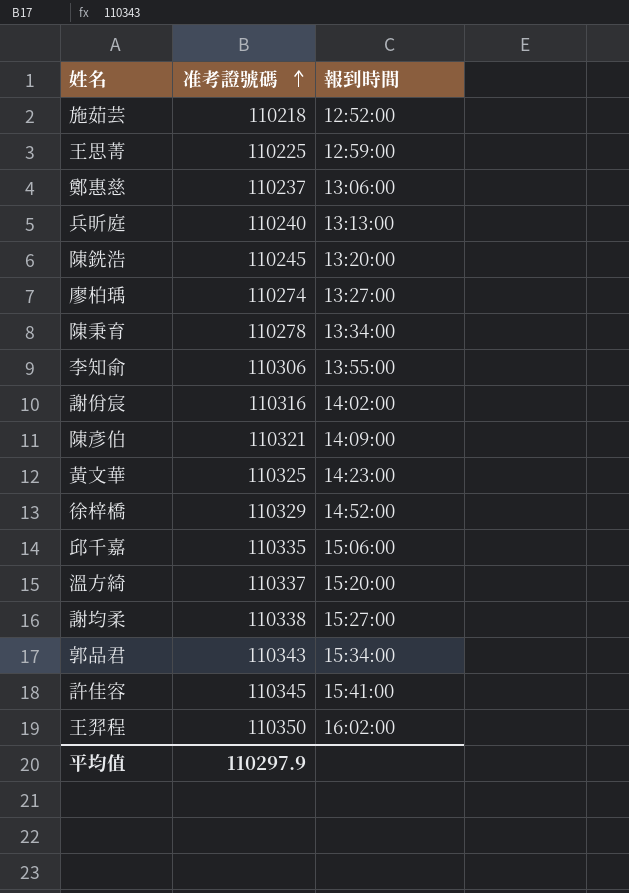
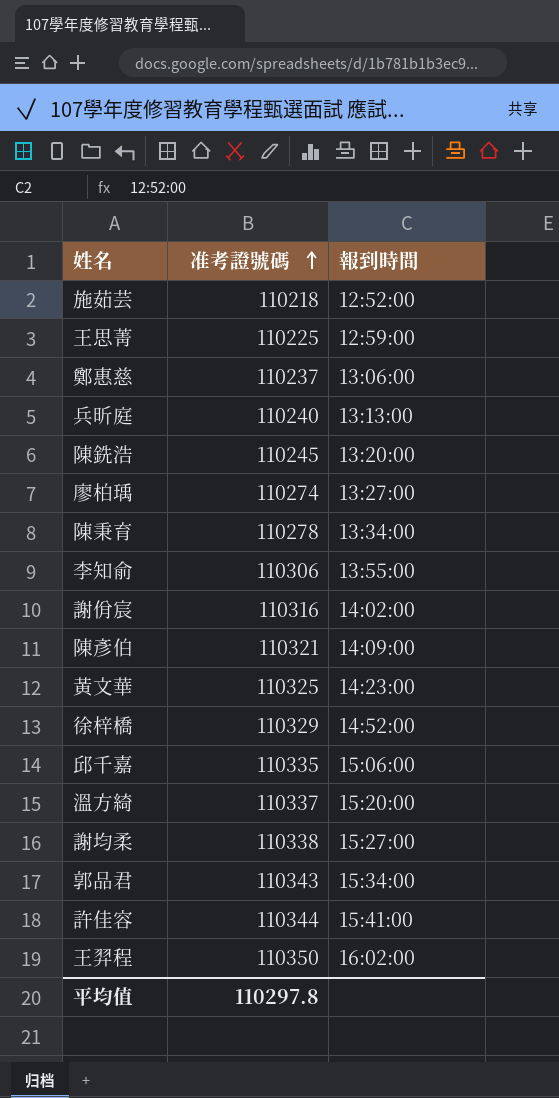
許佳容 | 准考證號碼: 110345 -> 110344
平均值 | 准考證號碼: 110297.9 -> 110297.8

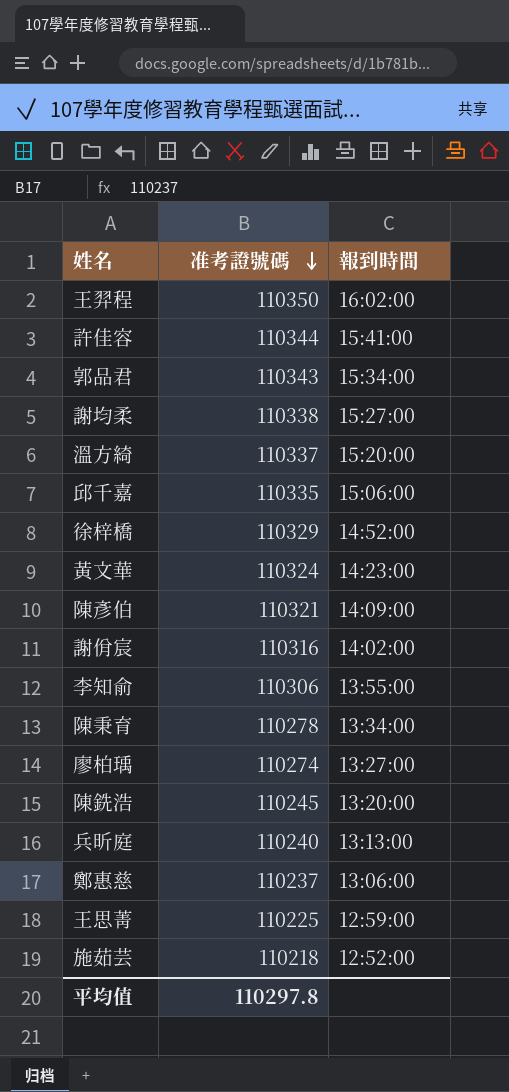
row order: 准考證號碼 ascending -> 准考證號碼 descending
黃文華 | 准考證號碼: 110325 -> 110324

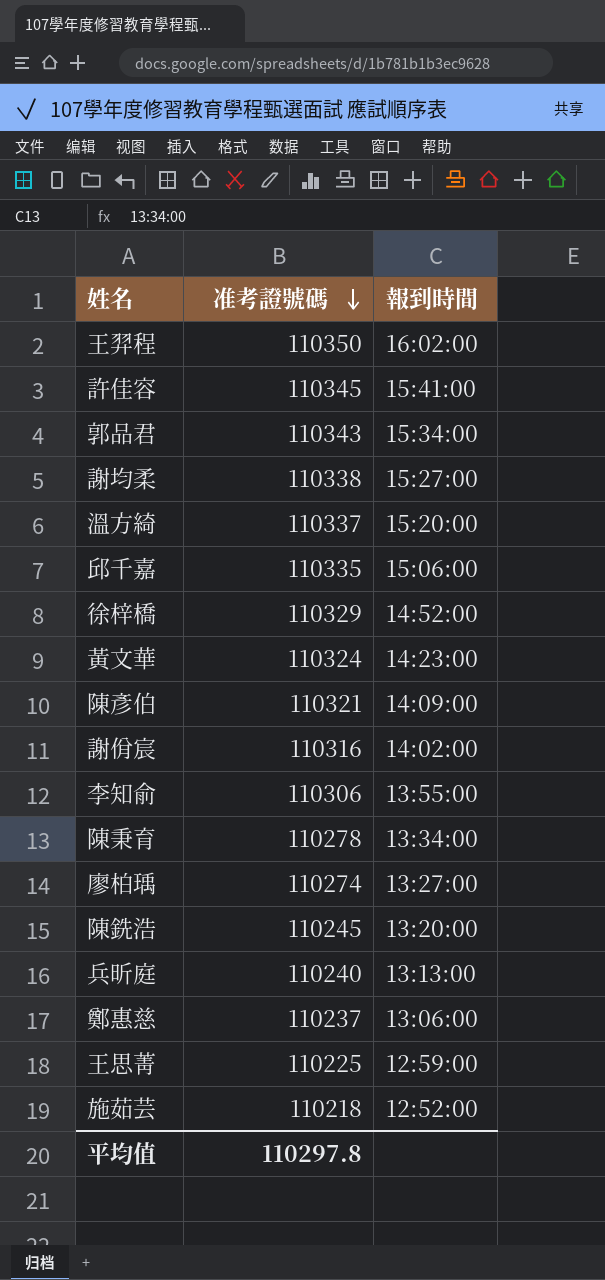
許佳容 | 准考證號碼: 110344 -> 110345

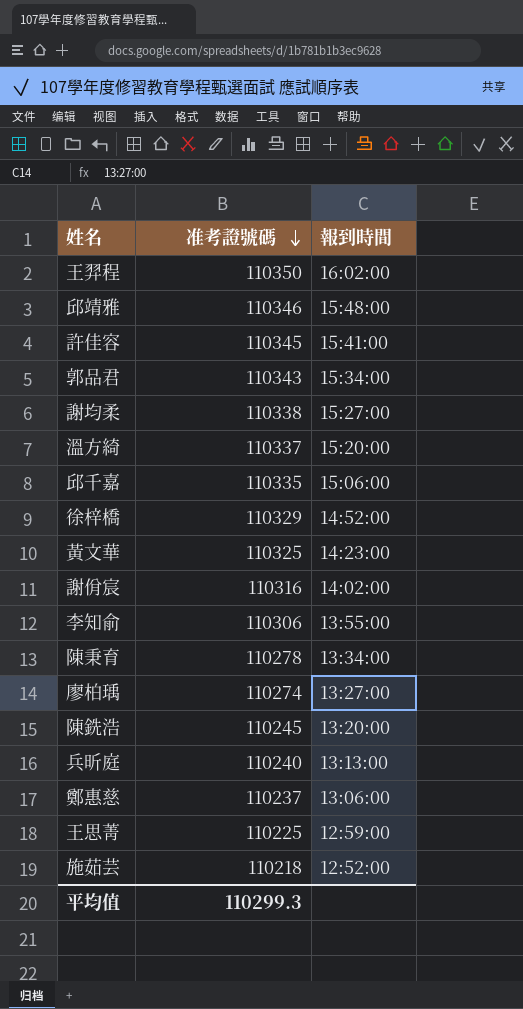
row 陳彥伯: 110321 | 14:09:00 -> none
row 邱靖雅: none -> 110346 | 15:48:00
黃文華 | 准考證號碼: 110324 -> 110325
平均值 | 准考證號碼: 110297.8 -> 110299.3

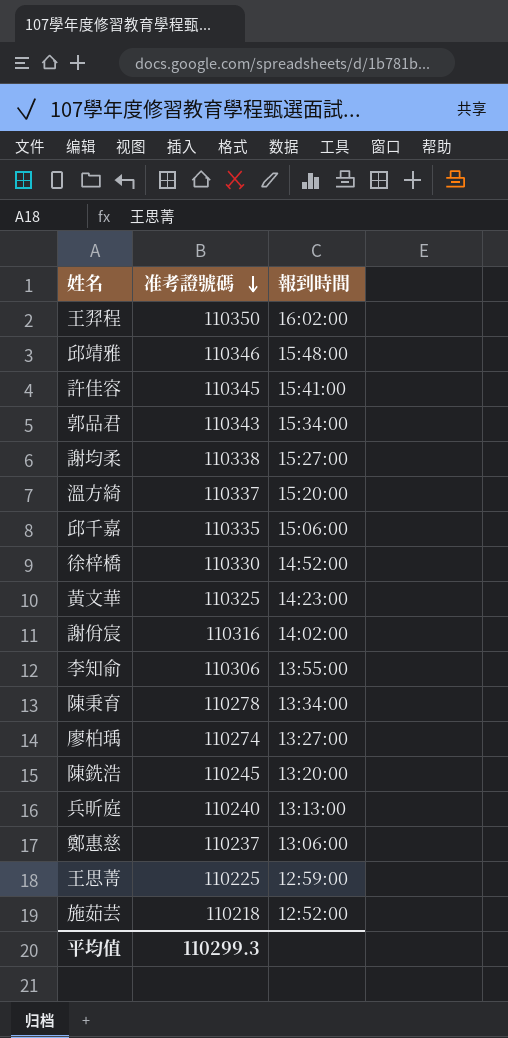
徐梓橋 | 准考證號碼: 110329 -> 110330

